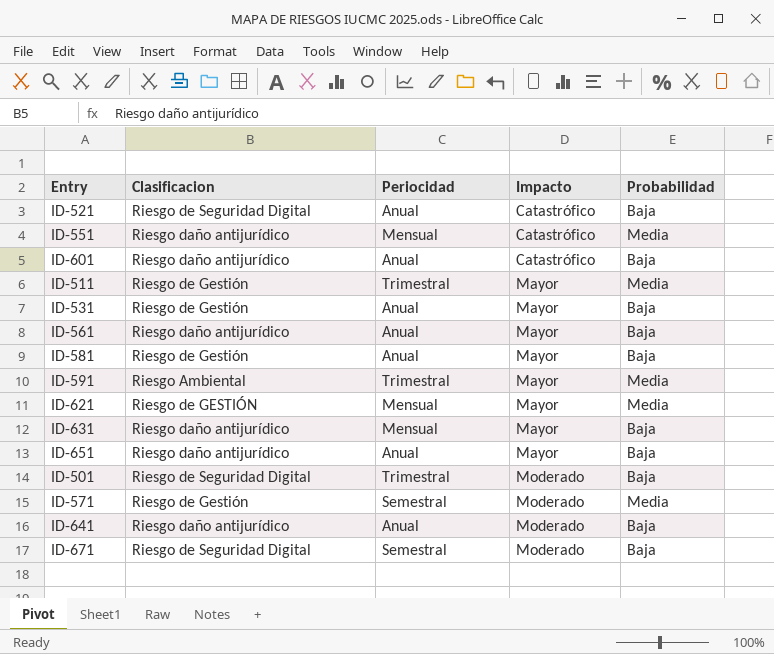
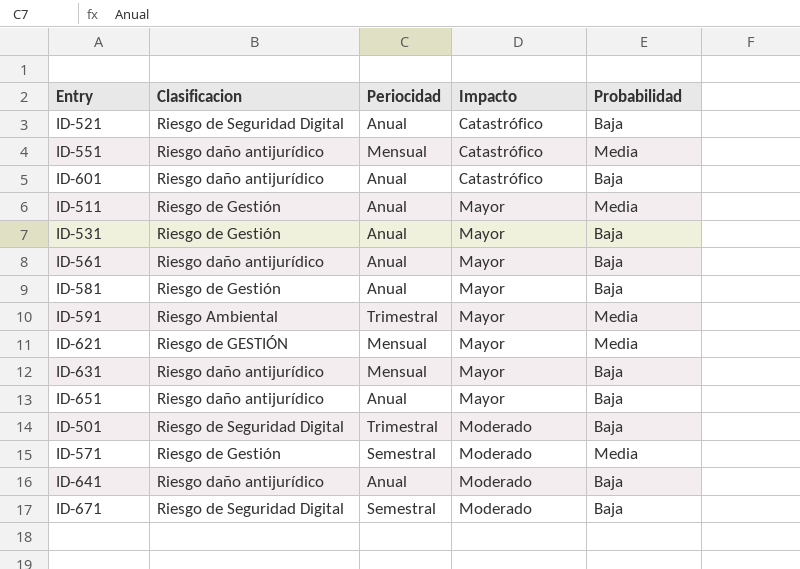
ID-511 | Periocidad: Trimestral -> Anual

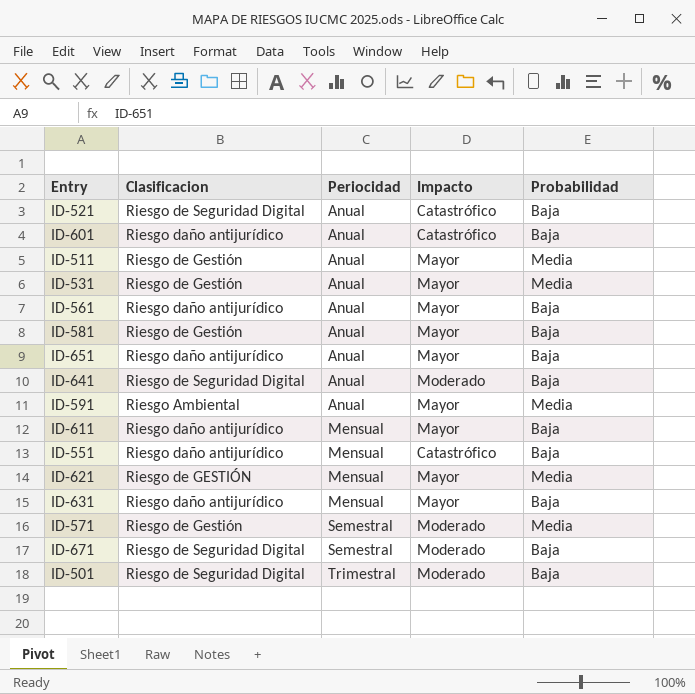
row order: Impacto ascending -> Periocidad ascending
ID-531 | Probabilidad: Baja -> Media
ID-641 | Clasificacion: Riesgo daño antijurídico -> Riesgo de Seguridad Digital
ID-591 | Periocidad: Trimestral -> Anual
row ID-611: none -> Riesgo daño antijurídico | Mensual | Mayor | Baja
ID-551 | Probabilidad: Media -> Baja

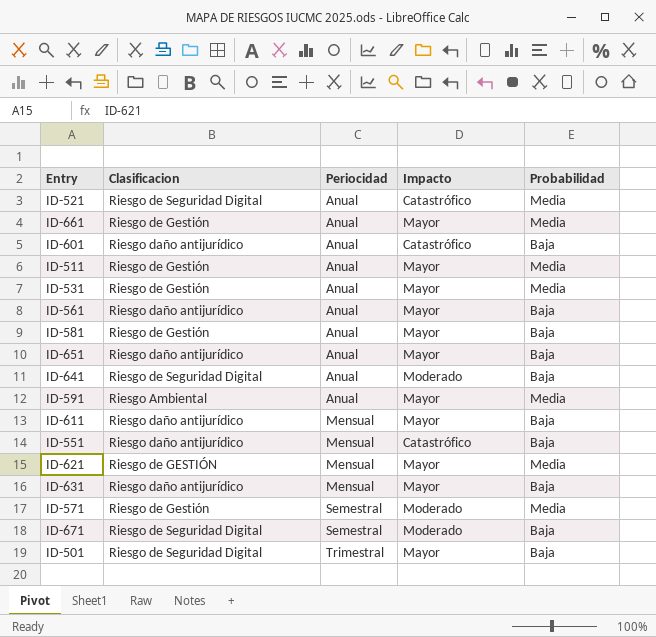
ID-521 | Probabilidad: Baja -> Media
row ID-661: none -> Riesgo de Gestión | Anual | Mayor | Media
ID-501 | Impacto: Moderado -> Mayor

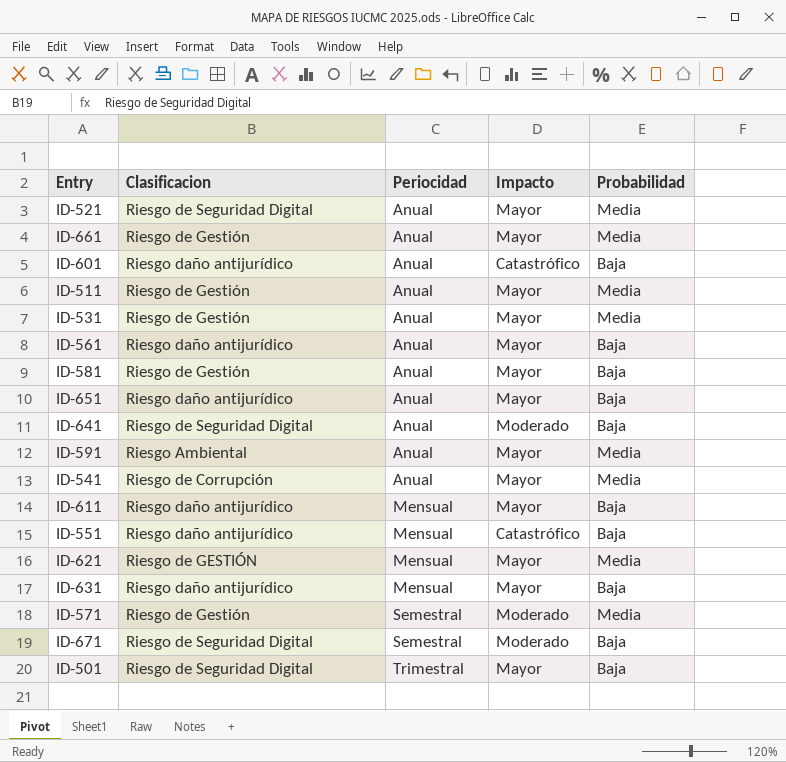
ID-521 | Impacto: Catastrófico -> Mayor
row ID-541: none -> Riesgo de Corrupción | Anual | Mayor | Media

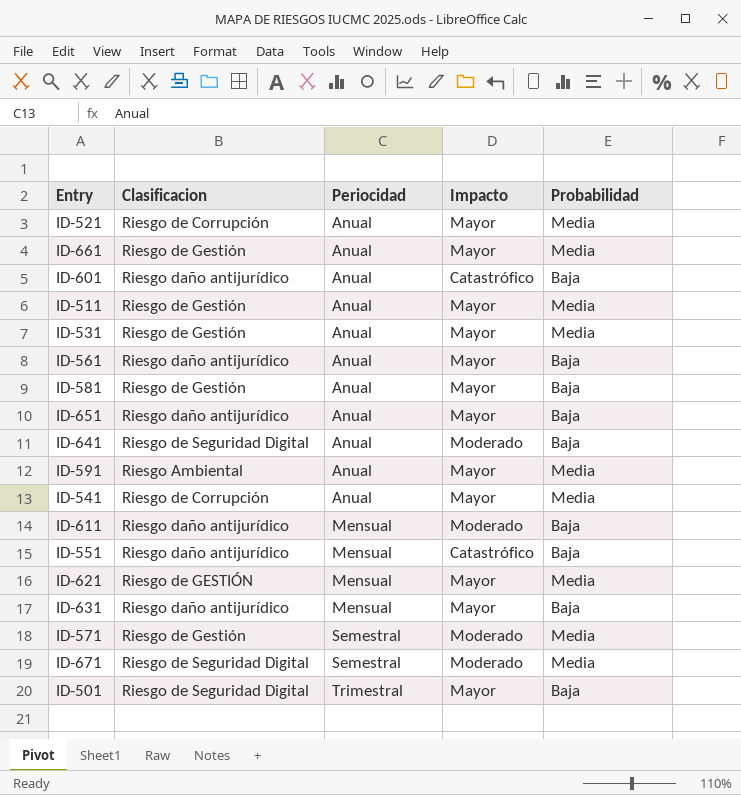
ID-521 | Clasificacion: Riesgo de Seguridad Digital -> Riesgo de Corrupción
ID-611 | Impacto: Mayor -> Moderado
ID-671 | Probabilidad: Baja -> Media

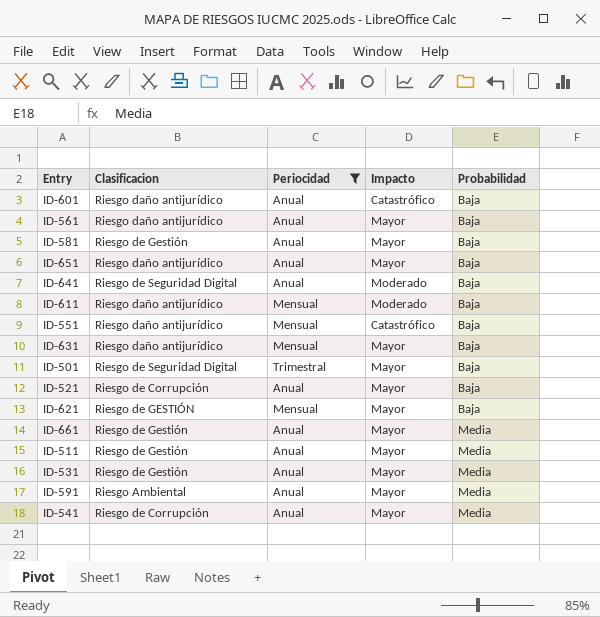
filter: none -> Periocidad != Semestral
row order: Periocidad ascending -> Probabilidad ascending
ID-521 | Probabilidad: Media -> Baja
ID-621 | Probabilidad: Media -> Baja

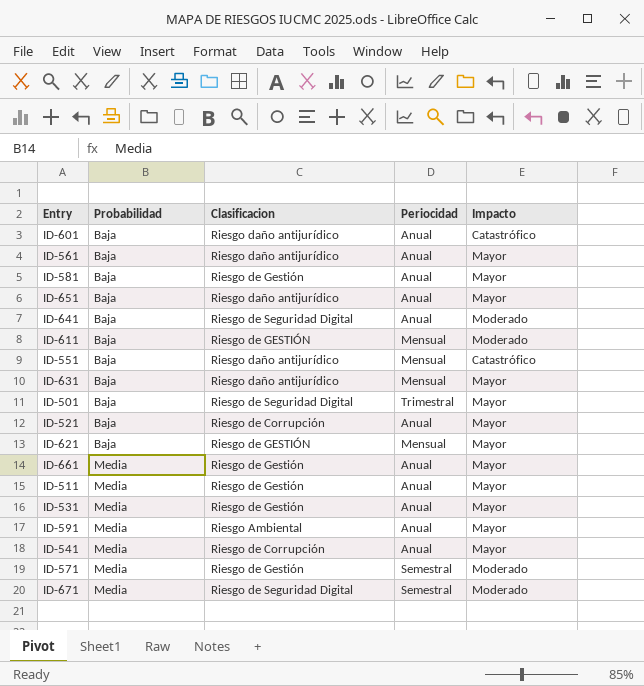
filter: Periocidad != Semestral -> none
column Probabilidad | position: 5 -> 2
ID-611 | Clasificacion: Riesgo daño antijurídico -> Riesgo de GESTIÓN

